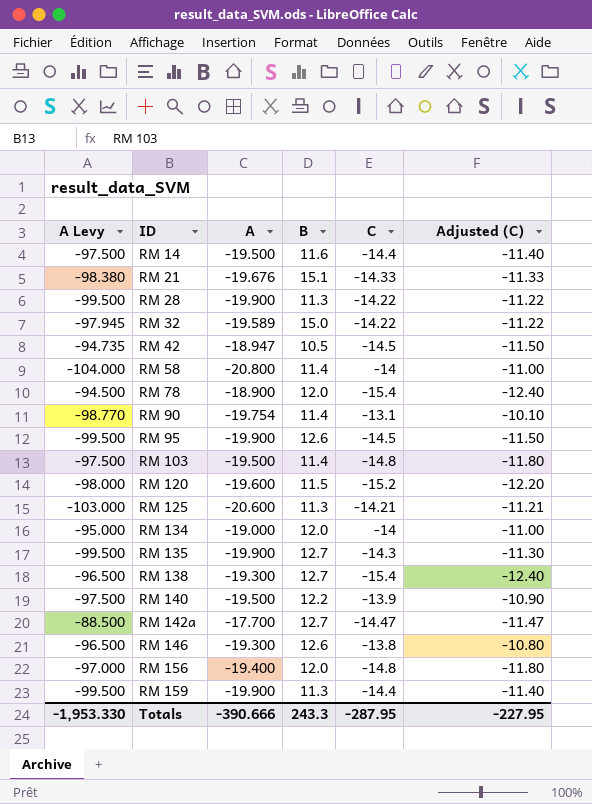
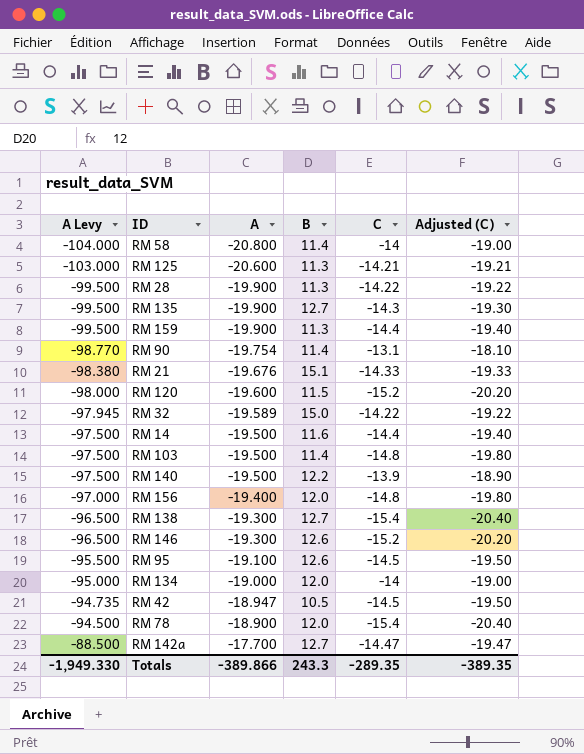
row order: ID ascending -> A Levy ascending
column Adjusted (C) | formula: [C] + 3 -> [C] - 5
RM 146 | C: -13.8 -> -15.2
RM 95 | A Levy: -99.500 -> -95.500
RM 95 | A: -19.900 -> -19.100
Totals | A Levy: -1,953.330 -> -1,949.330
Totals | A: -390.666 -> -389.866
Totals | C: -287.95 -> -289.35
Totals | Adjusted (C): -227.95 -> -389.35

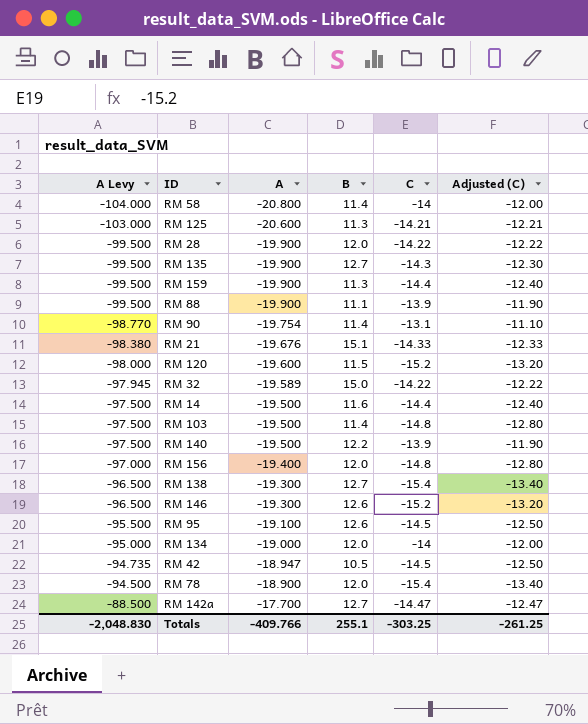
column Adjusted (C) | formula: [C] - 5 -> [C] + 2
RM 28 | B: 11.3 -> 12.0
row RM 88: none -> -99.500 | -19.900 | 11.1 | -13.9 | -11.90
Totals | A Levy: -1,949.330 -> -2,048.830
Totals | A: -389.866 -> -409.766
Totals | B: 243.3 -> 255.1
Totals | C: -289.35 -> -303.25
Totals | Adjusted (C): -389.35 -> -261.25

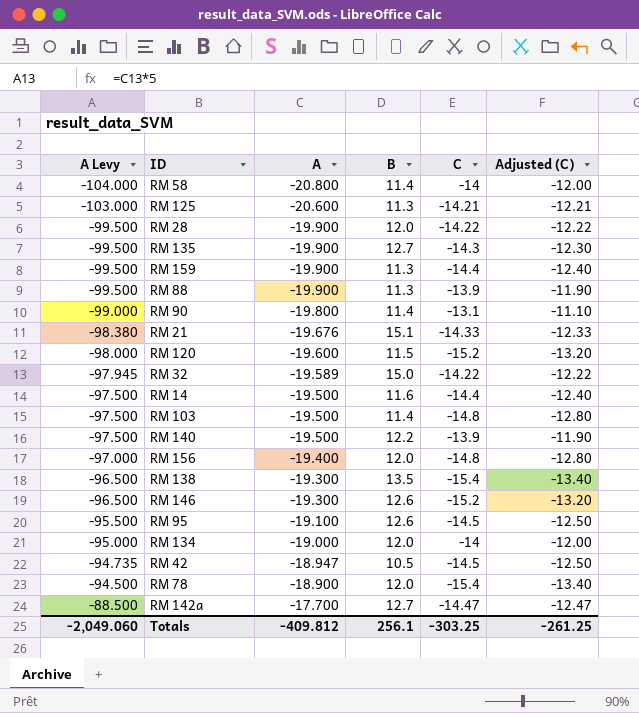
RM 88 | B: 11.1 -> 11.3
RM 90 | A Levy: -98.770 -> -99.000
RM 90 | A: -19.754 -> -19.800
RM 138 | B: 12.7 -> 13.5
Totals | A Levy: -2,048.830 -> -2,049.060
Totals | A: -409.766 -> -409.812
Totals | B: 255.1 -> 256.1

